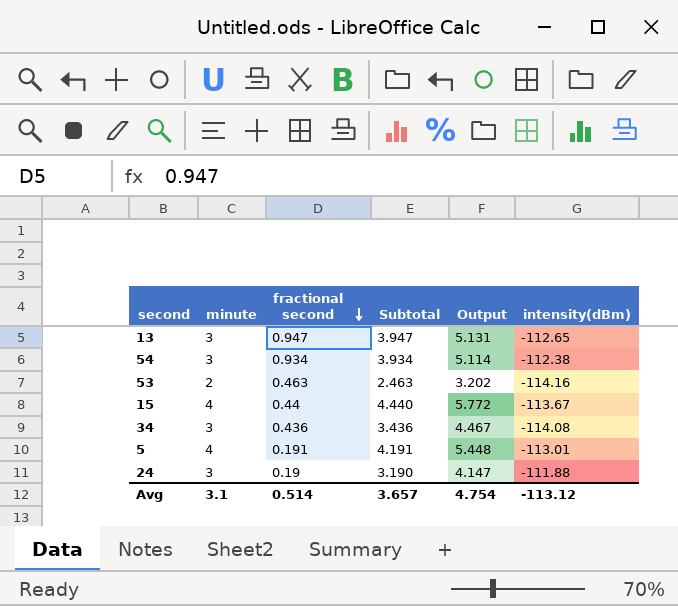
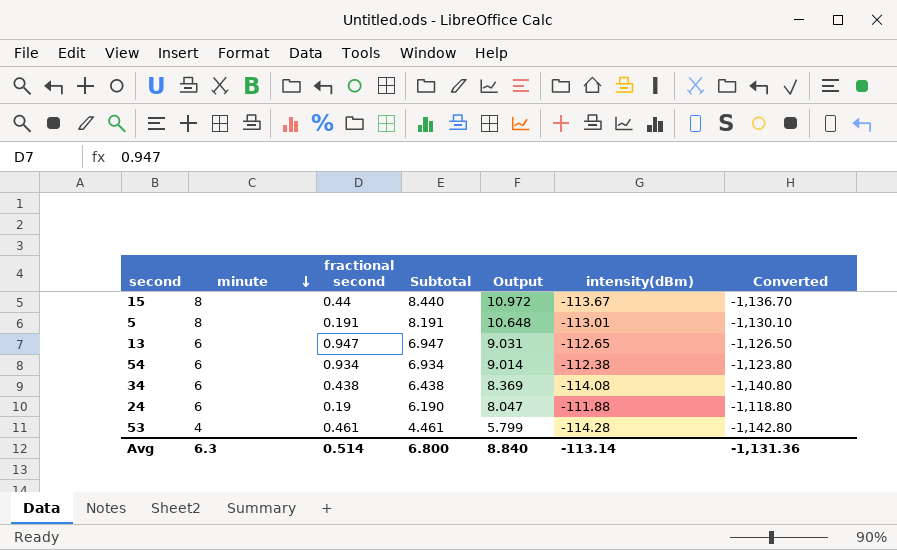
row order: fractional second descending -> minute descending
column Converted | formula: none -> [intensity(dBm)] * 10
15 | minute: 4 -> 8
15 | Subtotal: 4.440 -> 8.440
15 | Output: 5.772 -> 10.972
5 | minute: 4 -> 8
5 | Subtotal: 4.191 -> 8.191
5 | Output: 5.448 -> 10.648
13 | minute: 3 -> 6
13 | Subtotal: 3.947 -> 6.947
13 | Output: 5.131 -> 9.031
54 | minute: 3 -> 6
54 | Subtotal: 3.934 -> 6.934
54 | Output: 5.114 -> 9.014
34 | minute: 3 -> 6
34 | fractional second: 0.436 -> 0.438
34 | Subtotal: 3.436 -> 6.438
34 | Output: 4.467 -> 8.369
24 | minute: 3 -> 6
24 | Subtotal: 3.190 -> 6.190
24 | Output: 4.147 -> 8.047
53 | minute: 2 -> 4
53 | fractional second: 0.463 -> 0.461
53 | Subtotal: 2.463 -> 4.461
53 | Output: 3.202 -> 5.799
53 | intensity(dBm): -114.16 -> -114.28
Avg | minute: 3.1 -> 6.3
Avg | Subtotal: 3.657 -> 6.800
Avg | Output: 4.754 -> 8.840
Avg | intensity(dBm): -113.12 -> -113.14

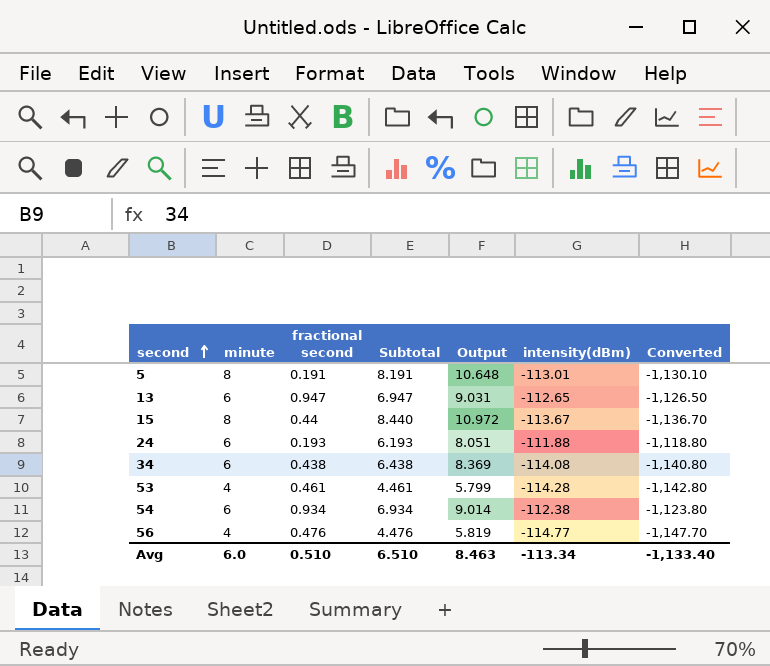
row order: minute descending -> second ascending
24 | fractional second: 0.19 -> 0.193
24 | Subtotal: 6.190 -> 6.193
24 | Output: 8.047 -> 8.051
row 56: none -> 4 | 0.476 | 4.476 | 5.819 | -114.77 | -1,147.70
Avg | minute: 6.3 -> 6.0
Avg | fractional second: 0.514 -> 0.510
Avg | Subtotal: 6.800 -> 6.510
Avg | Output: 8.840 -> 8.463
Avg | intensity(dBm): -113.14 -> -113.34
Avg | Converted: -1,131.36 -> -1,133.40

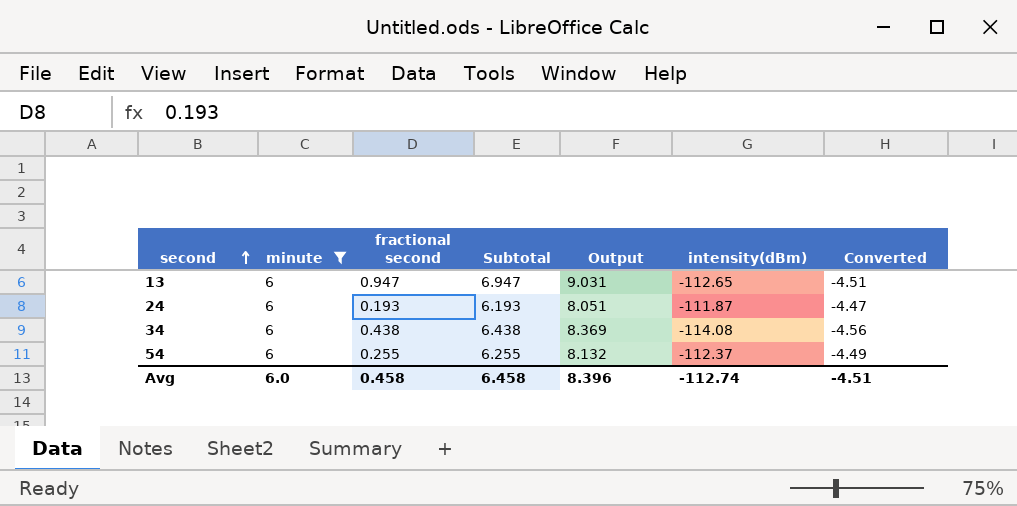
filter: none -> minute = 6
column Converted | formula: [intensity(dBm)] * 10 -> [intensity(dBm)] * 0.04
24 | intensity(dBm): -111.88 -> -111.87
54 | fractional second: 0.934 -> 0.255
54 | Subtotal: 6.934 -> 6.255
54 | Output: 9.014 -> 8.132
54 | intensity(dBm): -112.38 -> -112.37
Avg | fractional second: 0.510 -> 0.458
Avg | Subtotal: 6.510 -> 6.458
Avg | Output: 8.463 -> 8.396
Avg | intensity(dBm): -113.34 -> -112.74
Avg | Converted: -1,133.40 -> -4.51

